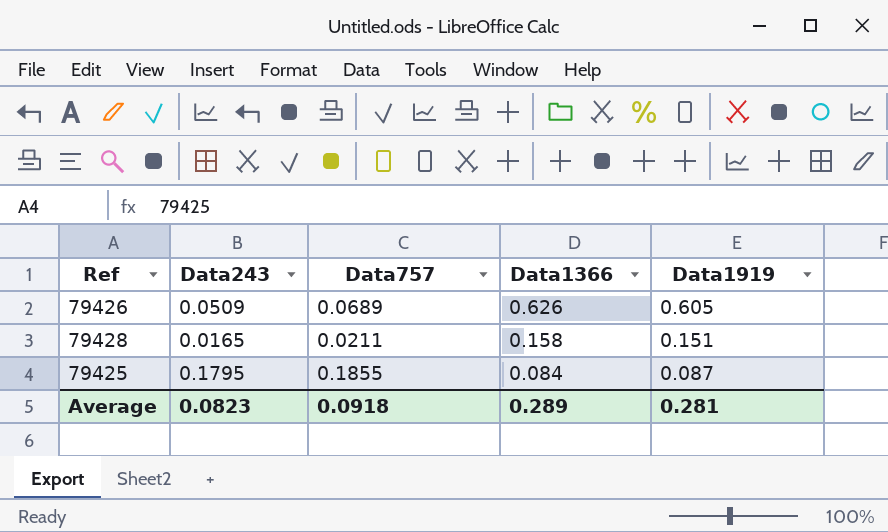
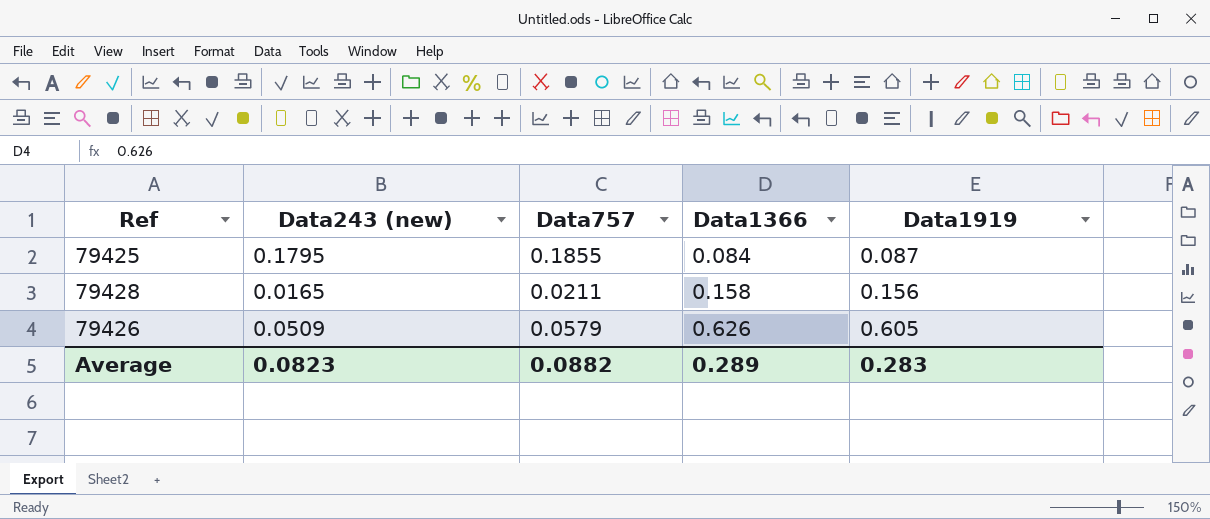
row order: Data1366 descending -> Data1366 ascending
column name: Data243 -> Data243 (new)
79428 | Data1919: 0.151 -> 0.156
79426 | Data757: 0.0689 -> 0.0579
Average | Data757: 0.0918 -> 0.0882
Average | Data1919: 0.281 -> 0.283

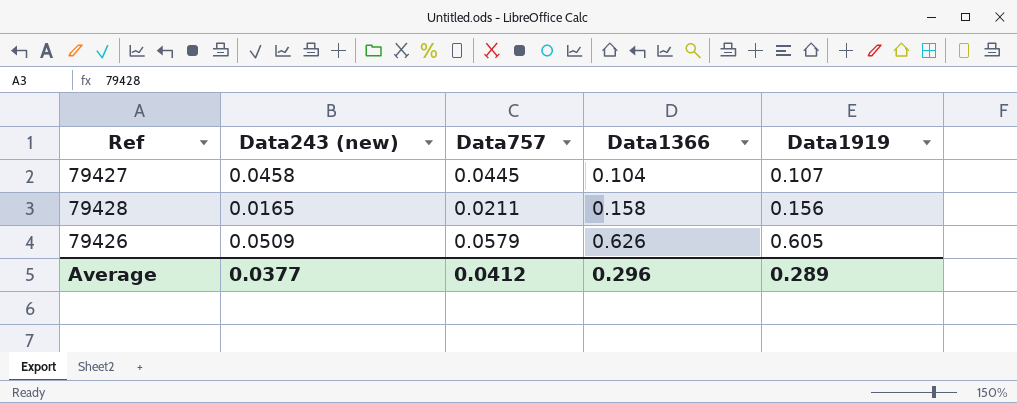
row 79425: 0.1795 | 0.1855 | 0.084 | 0.087 -> none
row 79427: none -> 0.0458 | 0.0445 | 0.104 | 0.107
Average | Data243 (new): 0.0823 -> 0.0377
Average | Data757: 0.0882 -> 0.0412
Average | Data1366: 0.289 -> 0.296
Average | Data1919: 0.283 -> 0.289

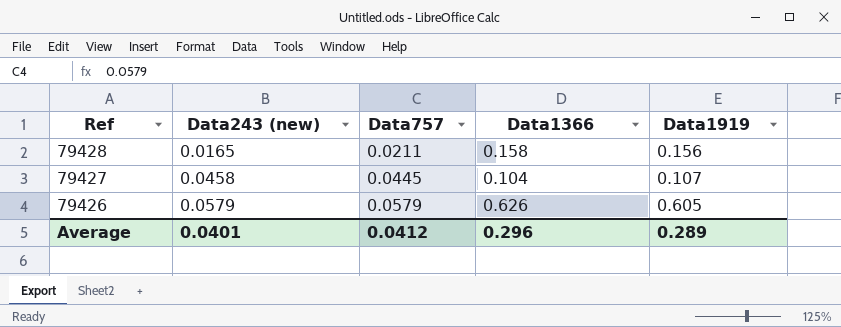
row order: Data1366 ascending -> Ref descending
79426 | Data243 (new): 0.0509 -> 0.0579
Average | Data243 (new): 0.0377 -> 0.0401

